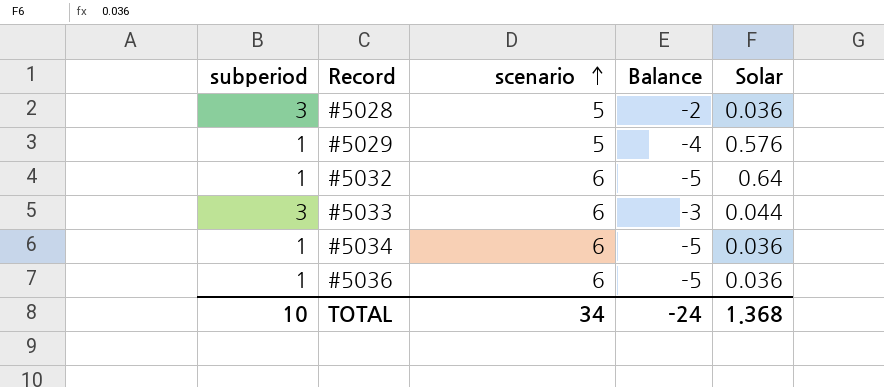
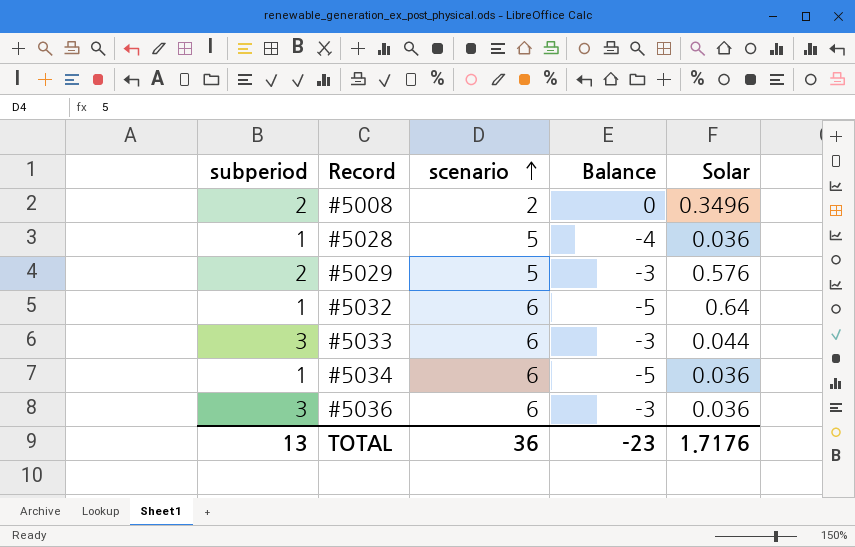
row #5008: none -> 2 | 2 | 0 | 0.3496
#5028 | subperiod: 3 -> 1
#5028 | Balance: -2 -> -4
#5029 | subperiod: 1 -> 2
#5029 | Balance: -4 -> -3
#5036 | subperiod: 1 -> 3
#5036 | Balance: -5 -> -3
TOTAL | subperiod: 10 -> 13
TOTAL | scenario: 34 -> 36
TOTAL | Balance: -24 -> -23
TOTAL | Solar: 1.368 -> 1.7176

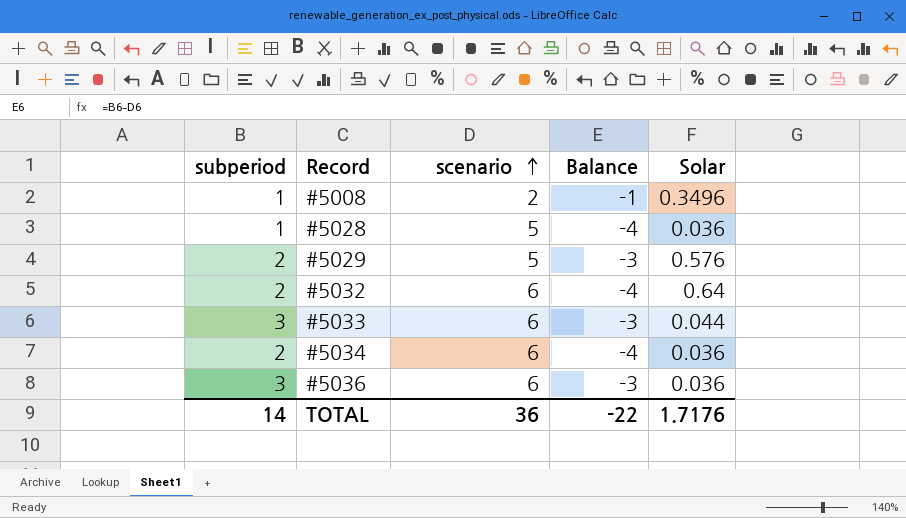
#5008 | subperiod: 2 -> 1
#5008 | Balance: 0 -> -1
#5032 | subperiod: 1 -> 2
#5032 | Balance: -5 -> -4
#5034 | subperiod: 1 -> 2
#5034 | Balance: -5 -> -4
TOTAL | subperiod: 13 -> 14
TOTAL | Balance: -23 -> -22

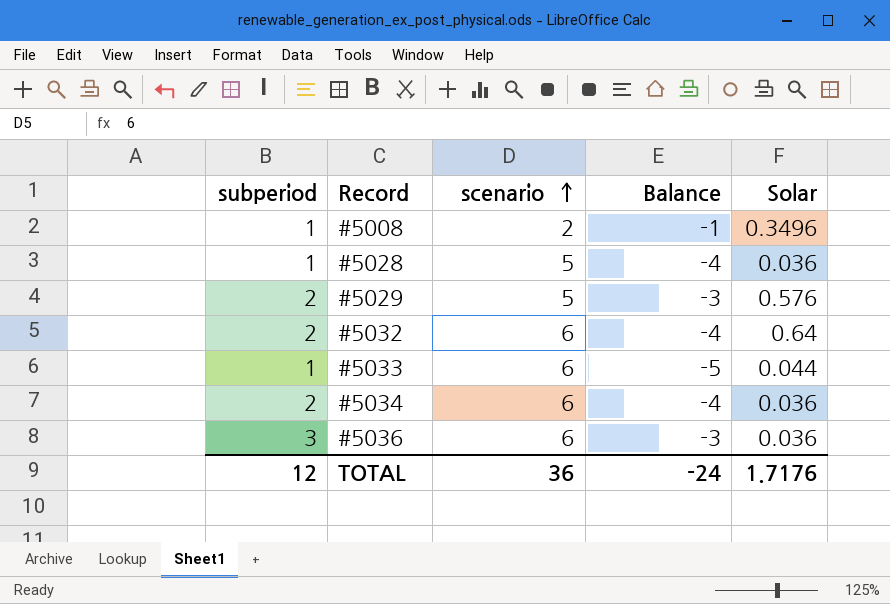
#5033 | subperiod: 3 -> 1
#5033 | Balance: -3 -> -5
TOTAL | subperiod: 14 -> 12
TOTAL | Balance: -22 -> -24

